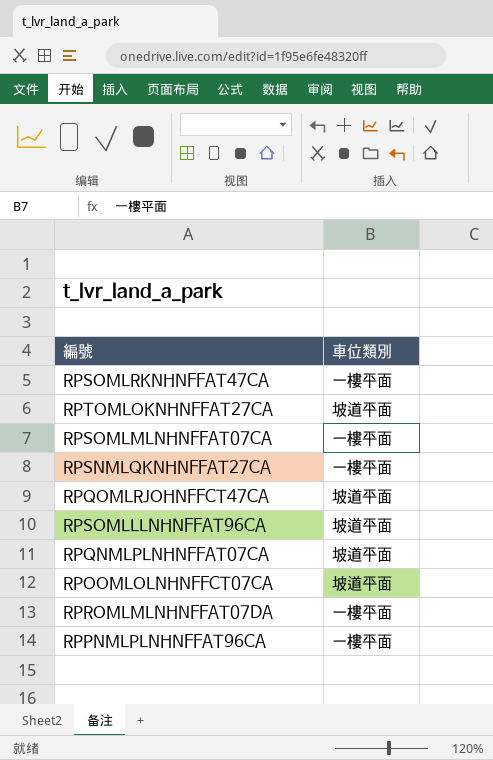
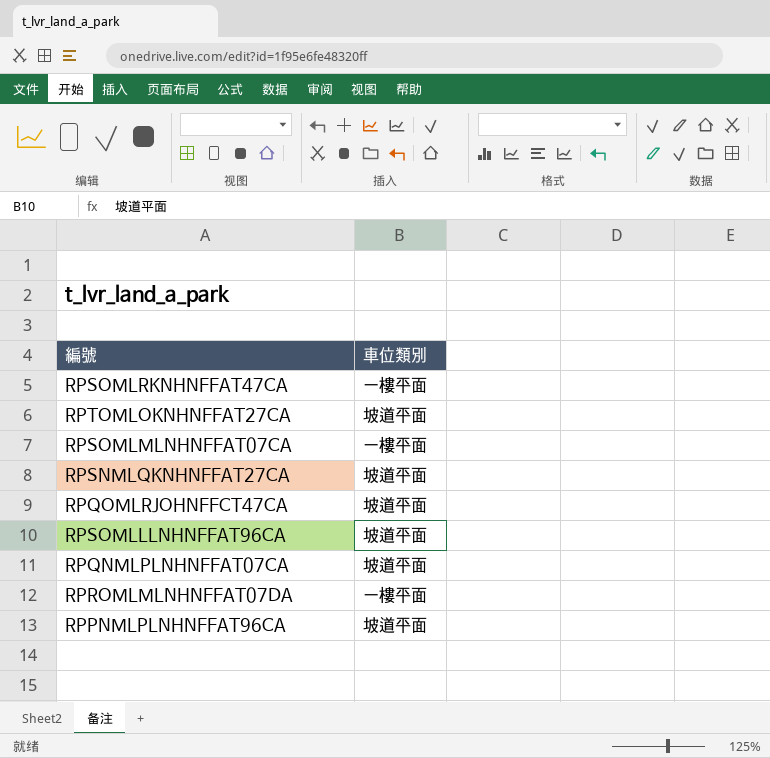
row RPOOMLOLNHNFFCT07CA: 坡道平面 -> none
RPSNMLQKNHNFFAT27CA | 車位類別: 一樓平面 -> 坡道平面
RPPNMLPLNHNFFAT96CA | 車位類別: 一樓平面 -> 坡道平面

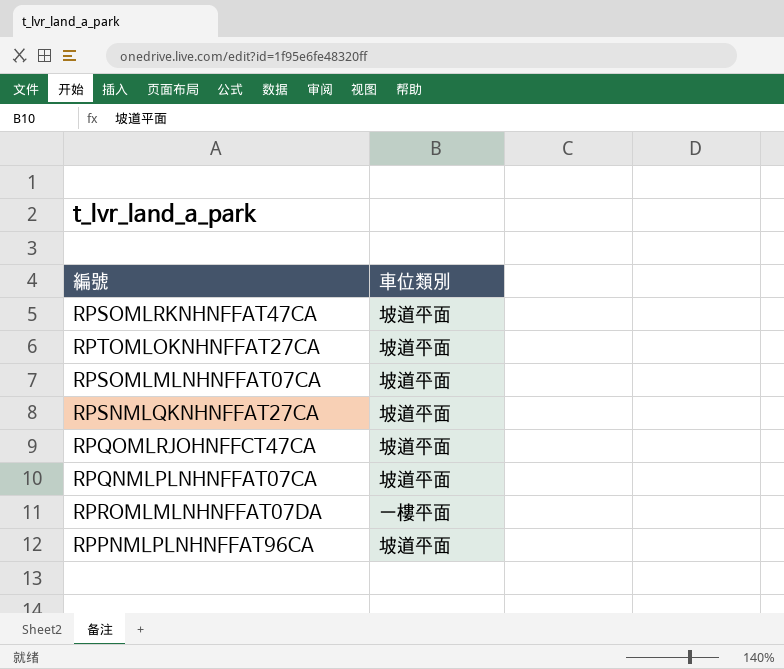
row RPSOMLLLNHNFFAT96CA: 坡道平面 -> none
RPSOMLRKNHNFFAT47CA | 車位類別: 一樓平面 -> 坡道平面
RPSOMLMLNHNFFAT07CA | 車位類別: 一樓平面 -> 坡道平面

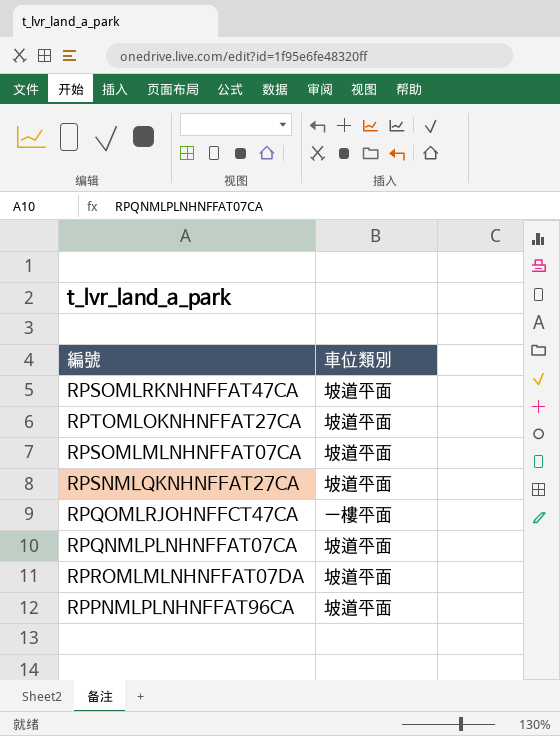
RPQOMLRJOHNFFCT47CA | 車位類別: 坡道平面 -> 一樓平面
RPROMLMLNHNFFAT07DA | 車位類別: 一樓平面 -> 坡道平面

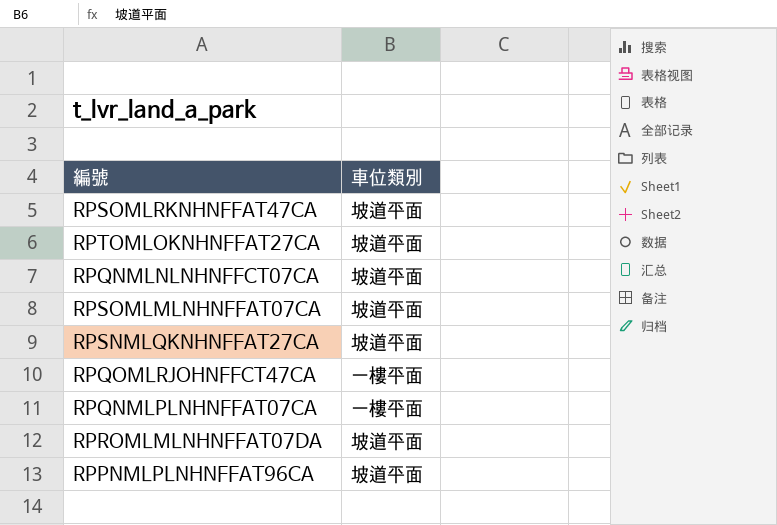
row RPQNMLNLNHNFFCT07CA: none -> 坡道平面
RPQNMLPLNHNFFAT07CA | 車位類別: 坡道平面 -> 一樓平面

